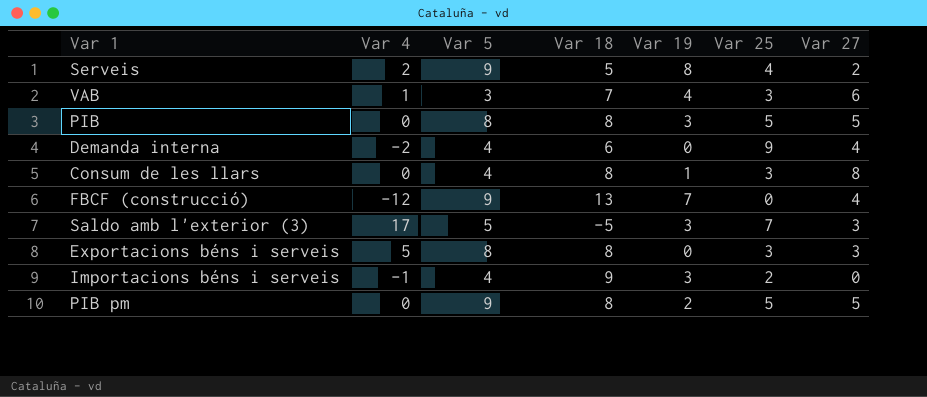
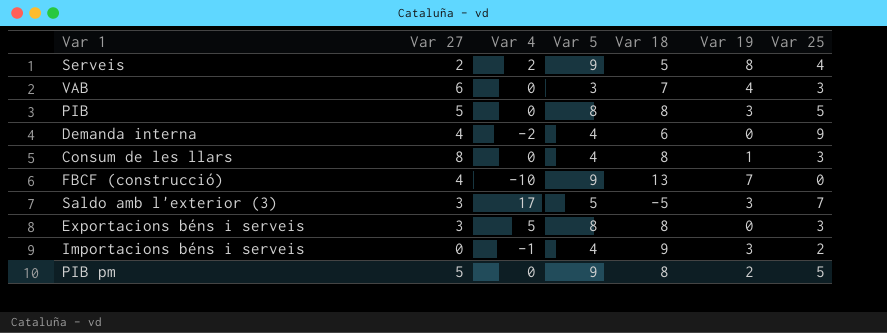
column Var 27 | position: 7 -> 2
VAB | Var 4: 1 -> 0
FBCF (construcció) | Var 4: -12 -> -10

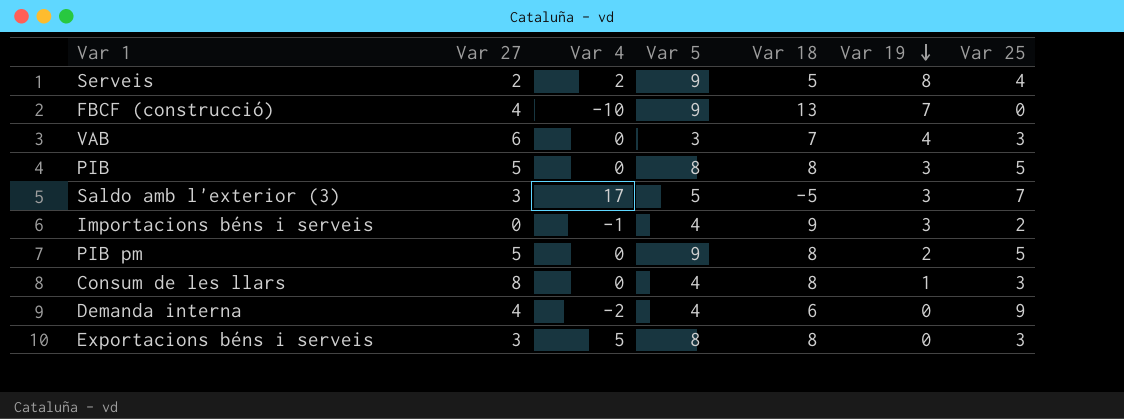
row order: none -> Var 19 descending

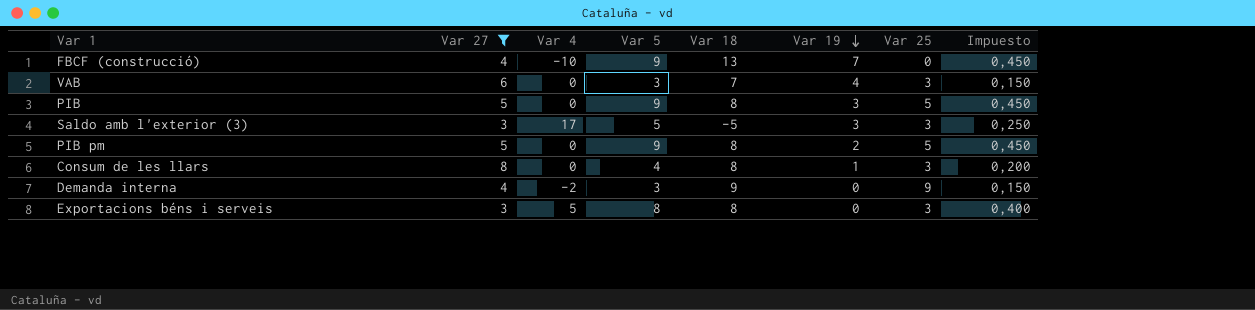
filter: none -> Var 27 >= 3
column Impuesto | formula: none -> [Var 5] * 0,05
PIB | Var 5: 8 -> 9
Saldo amb l'exterior (3) | Var 25: 7 -> 3
Demanda interna | Var 5: 4 -> 3
Demanda interna | Var 18: 6 -> 9

